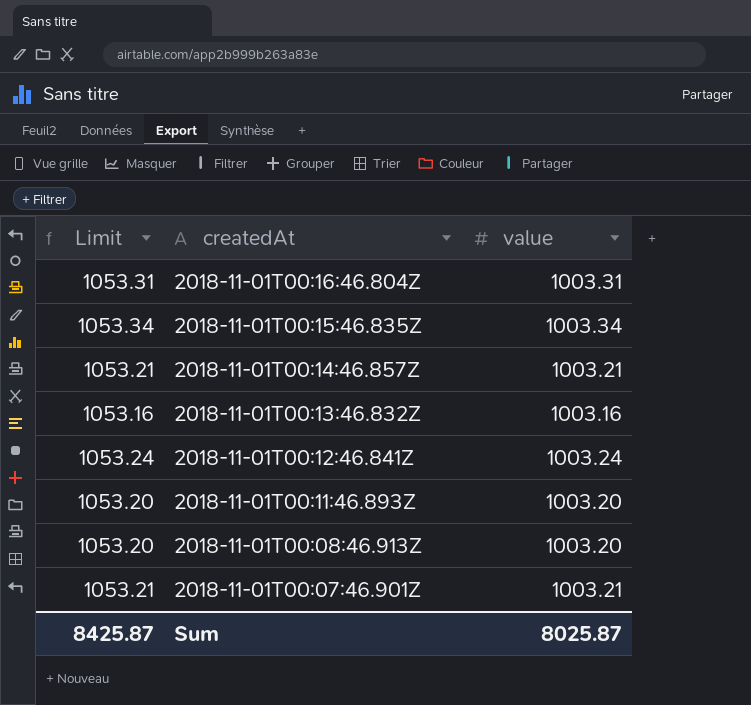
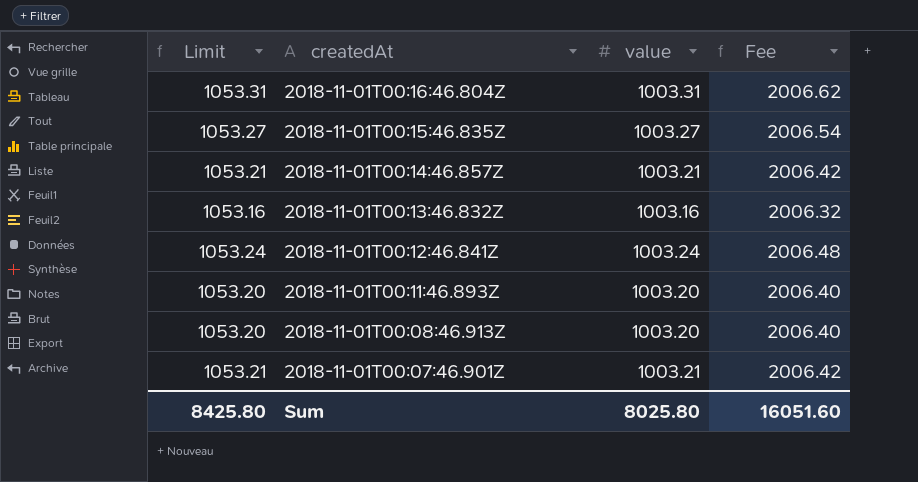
column Fee | formula: none -> [value] * 2
2018-11-01T00:15:46.835Z | Limit: 1053.34 -> 1053.27
2018-11-01T00:15:46.835Z | value: 1003.34 -> 1003.27
Sum | Limit: 8425.87 -> 8425.80
Sum | value: 8025.87 -> 8025.80

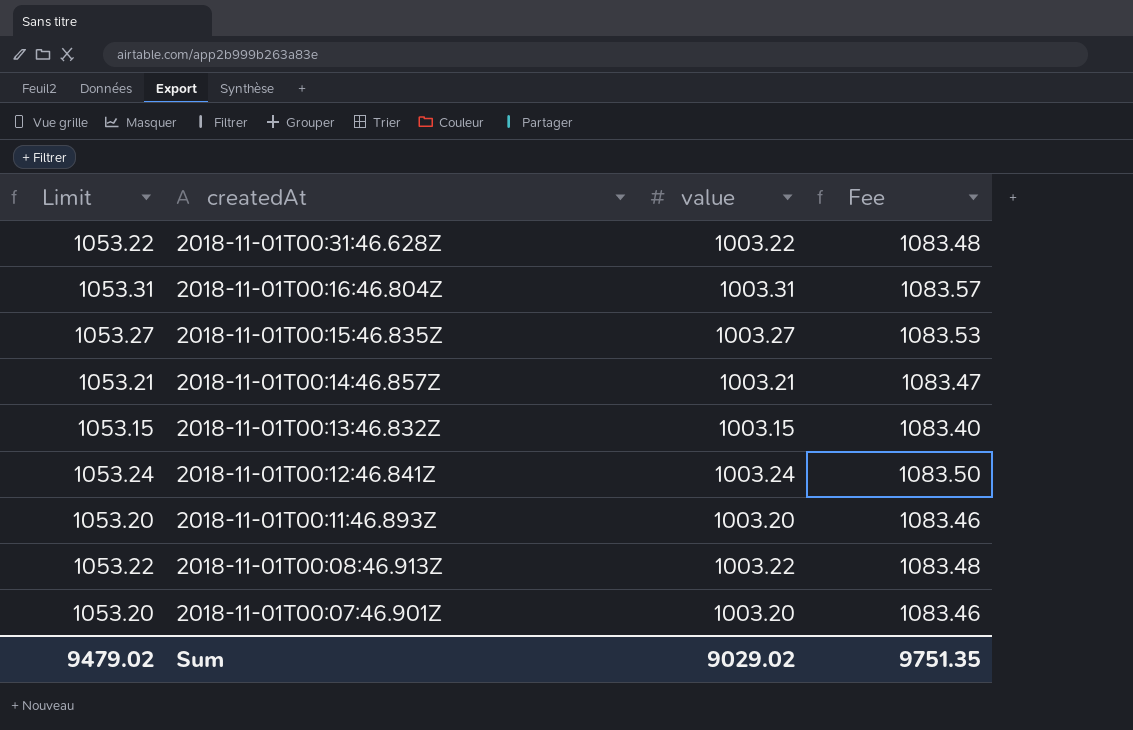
column Fee | formula: [value] * 2 -> [value] * 1.08
row 2018-11-01T00:31:46.628Z: none -> 1053.22 | 1003.22 | 1083.48
2018-11-01T00:13:46.832Z | Limit: 1053.16 -> 1053.15
2018-11-01T00:13:46.832Z | value: 1003.16 -> 1003.15
2018-11-01T00:08:46.913Z | Limit: 1053.20 -> 1053.22
2018-11-01T00:08:46.913Z | value: 1003.20 -> 1003.22
2018-11-01T00:07:46.901Z | Limit: 1053.21 -> 1053.20
2018-11-01T00:07:46.901Z | value: 1003.21 -> 1003.20
Sum | Limit: 8425.80 -> 9479.02
Sum | value: 8025.80 -> 9029.02
Sum | Fee: 16051.60 -> 9751.35

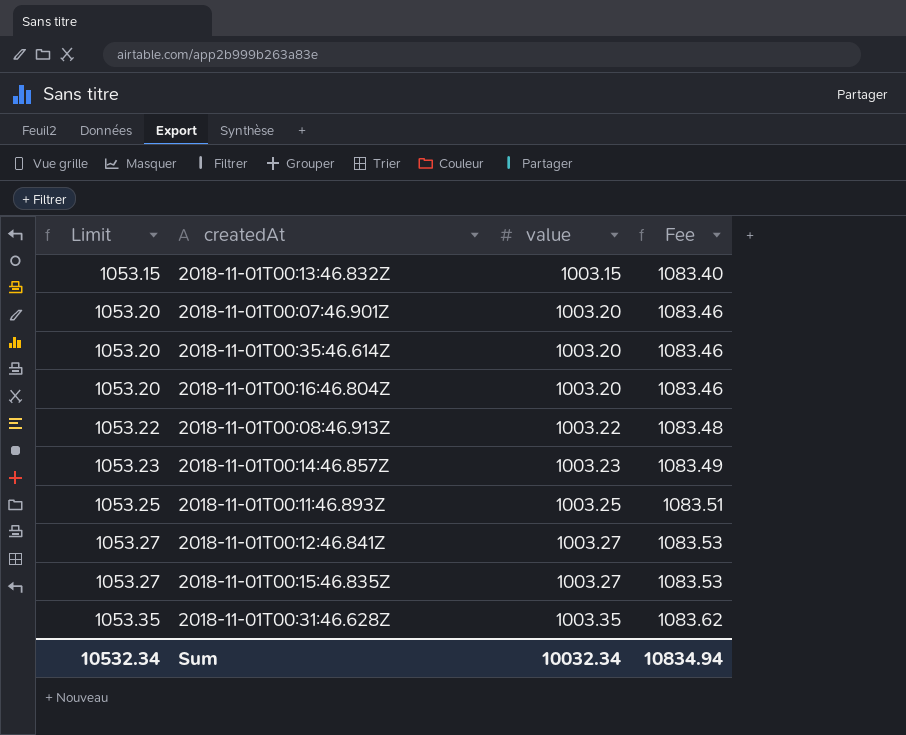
row order: createdAt descending -> Limit ascending
row 2018-11-01T00:35:46.614Z: none -> 1053.20 | 1003.20 | 1083.46
2018-11-01T00:16:46.804Z | Limit: 1053.31 -> 1053.20
2018-11-01T00:16:46.804Z | value: 1003.31 -> 1003.20
2018-11-01T00:16:46.804Z | Fee: 1083.57 -> 1083.46
2018-11-01T00:14:46.857Z | Limit: 1053.21 -> 1053.23
2018-11-01T00:14:46.857Z | value: 1003.21 -> 1003.23
2018-11-01T00:14:46.857Z | Fee: 1083.47 -> 1083.49
2018-11-01T00:11:46.893Z | Limit: 1053.20 -> 1053.25
2018-11-01T00:11:46.893Z | value: 1003.20 -> 1003.25
2018-11-01T00:11:46.893Z | Fee: 1083.46 -> 1083.51
2018-11-01T00:12:46.841Z | Limit: 1053.24 -> 1053.27
2018-11-01T00:12:46.841Z | value: 1003.24 -> 1003.27
2018-11-01T00:12:46.841Z | Fee: 1083.50 -> 1083.53
2018-11-01T00:31:46.628Z | Limit: 1053.22 -> 1053.35
2018-11-01T00:31:46.628Z | value: 1003.22 -> 1003.35
2018-11-01T00:31:46.628Z | Fee: 1083.48 -> 1083.62
Sum | Limit: 9479.02 -> 10532.34
Sum | value: 9029.02 -> 10032.34
Sum | Fee: 9751.35 -> 10834.94

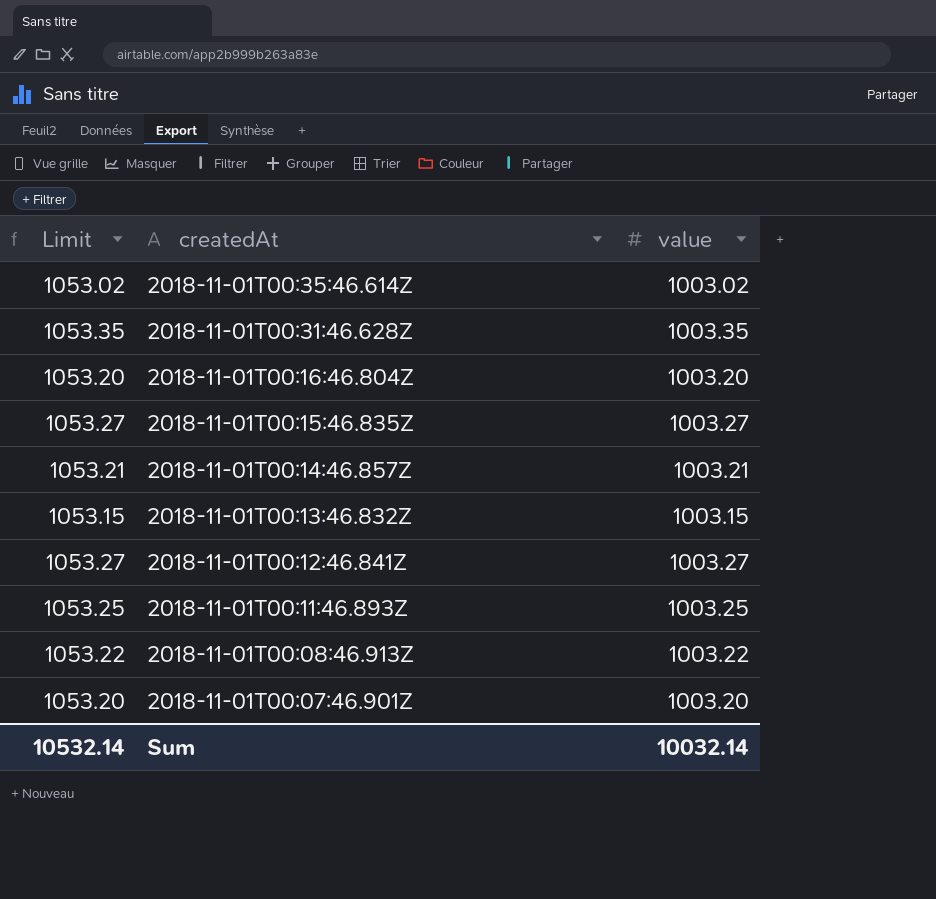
row order: Limit ascending -> createdAt descending
column Fee | formula: [value] * 1.08 -> none
2018-11-01T00:35:46.614Z | Limit: 1053.20 -> 1053.02
2018-11-01T00:35:46.614Z | value: 1003.20 -> 1003.02
2018-11-01T00:14:46.857Z | Limit: 1053.23 -> 1053.21
2018-11-01T00:14:46.857Z | value: 1003.23 -> 1003.21
Sum | Limit: 10532.34 -> 10532.14
Sum | value: 10032.34 -> 10032.14

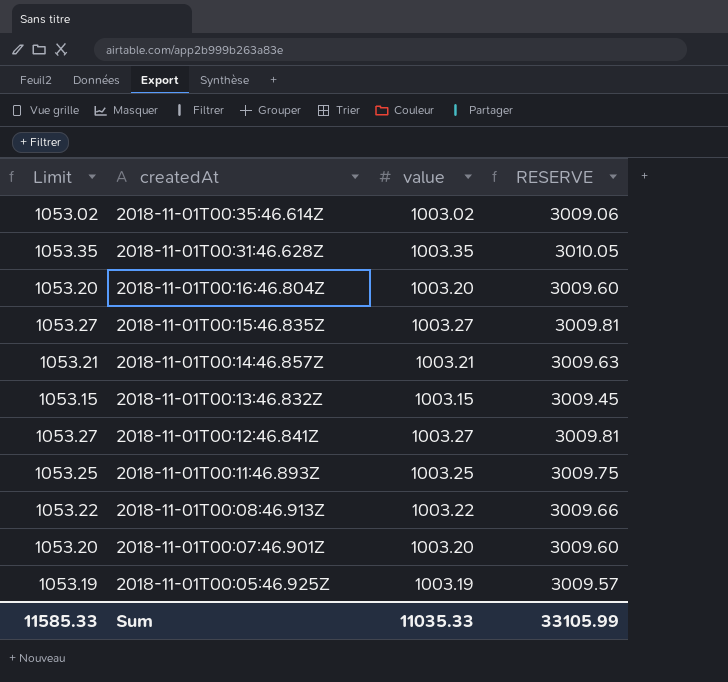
column RESERVE | formula: none -> [value] * 3
row 2018-11-01T00:05:46.925Z: none -> 1053.19 | 1003.19 | 3009.57
Sum | Limit: 10532.14 -> 11585.33
Sum | value: 10032.14 -> 11035.33

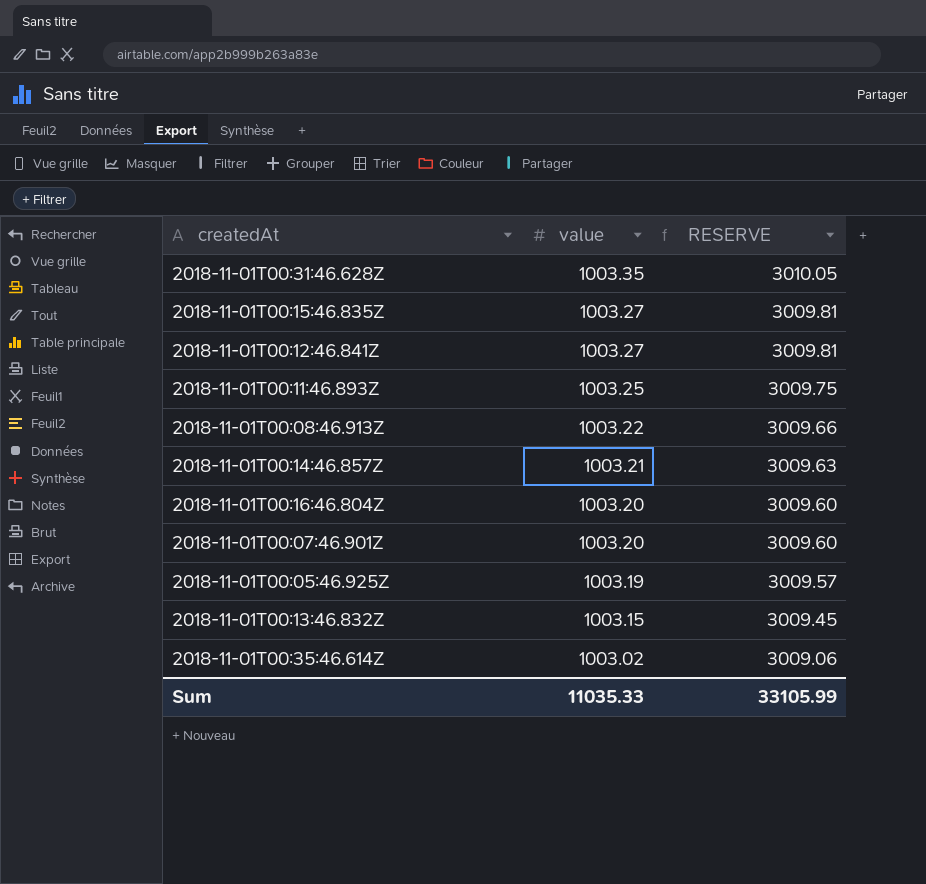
row order: createdAt descending -> value descending
column Limit | formula: [value] + 50 -> none

